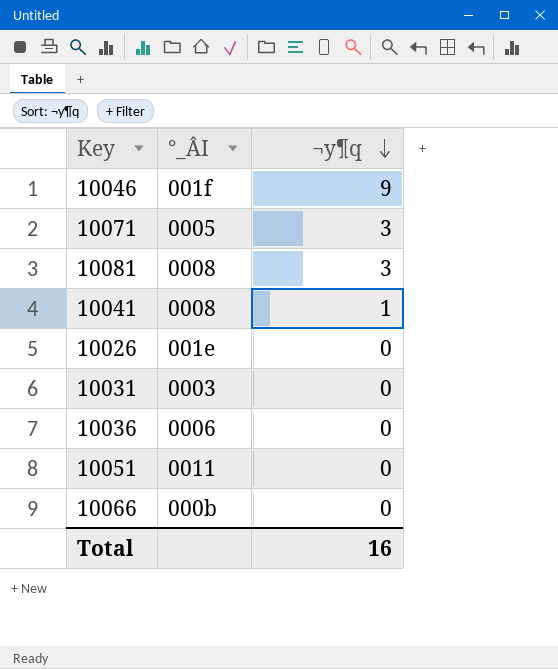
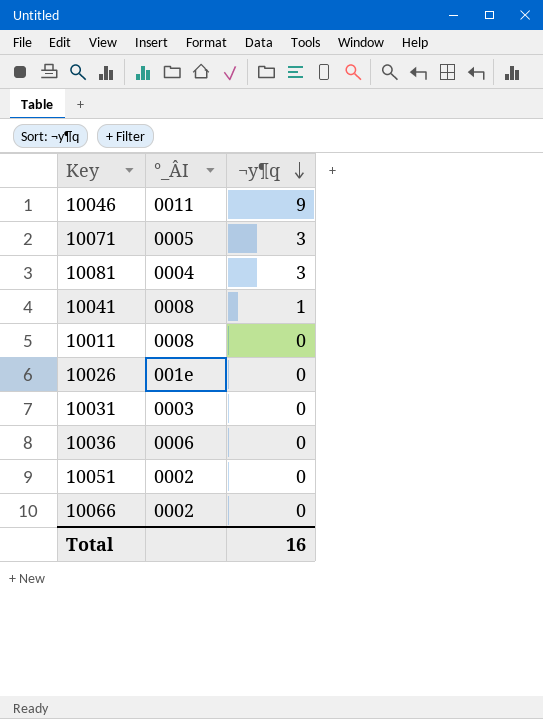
10046 | °_ÂI: 001f -> 0011
10081 | °_ÂI: 0008 -> 0004
row 10011: none -> 0008 | 0
10051 | °_ÂI: 0011 -> 0002
10066 | °_ÂI: 000b -> 0002

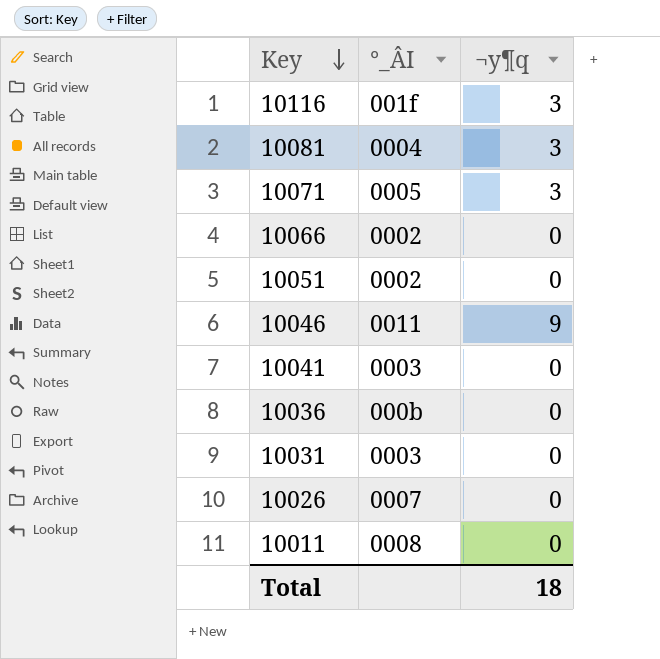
row order: ¬y¶q descending -> Key descending
row 10116: none -> 001f | 3
10041 | °_ÂI: 0008 -> 0003
10041 | ¬y¶q: 1 -> 0
10036 | °_ÂI: 0006 -> 000b
10026 | °_ÂI: 001e -> 0007
Total | ¬y¶q: 16 -> 18

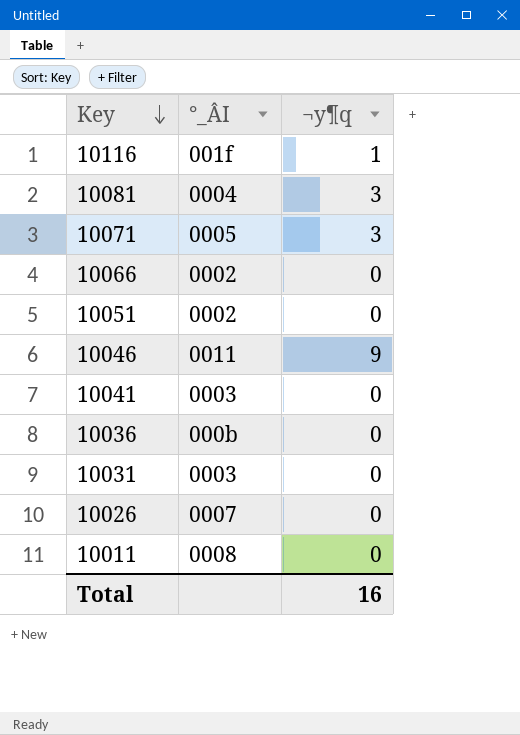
10116 | ¬y¶q: 3 -> 1
Total | ¬y¶q: 18 -> 16

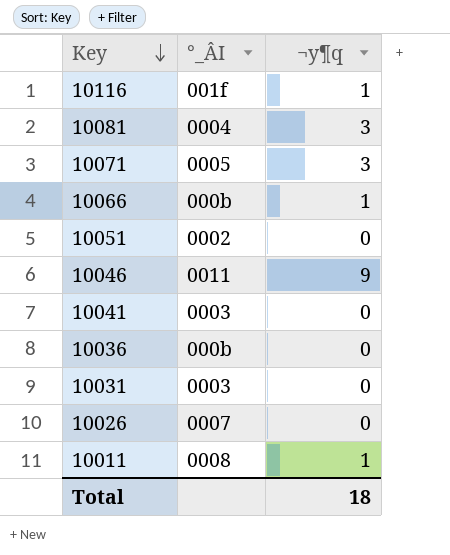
10066 | °_ÂI: 0002 -> 000b
10066 | ¬y¶q: 0 -> 1
10011 | ¬y¶q: 0 -> 1
Total | ¬y¶q: 16 -> 18

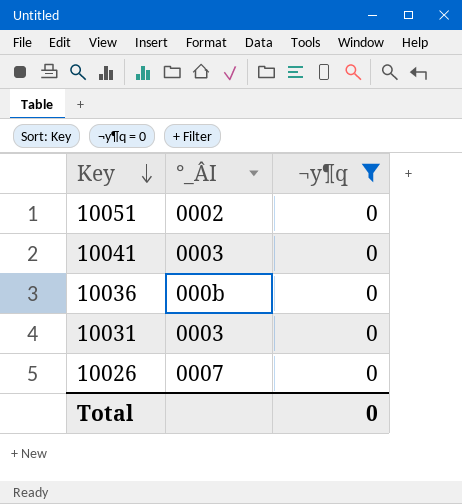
filter: none -> ¬y¶q = 0
Total | ¬y¶q: 18 -> 0

